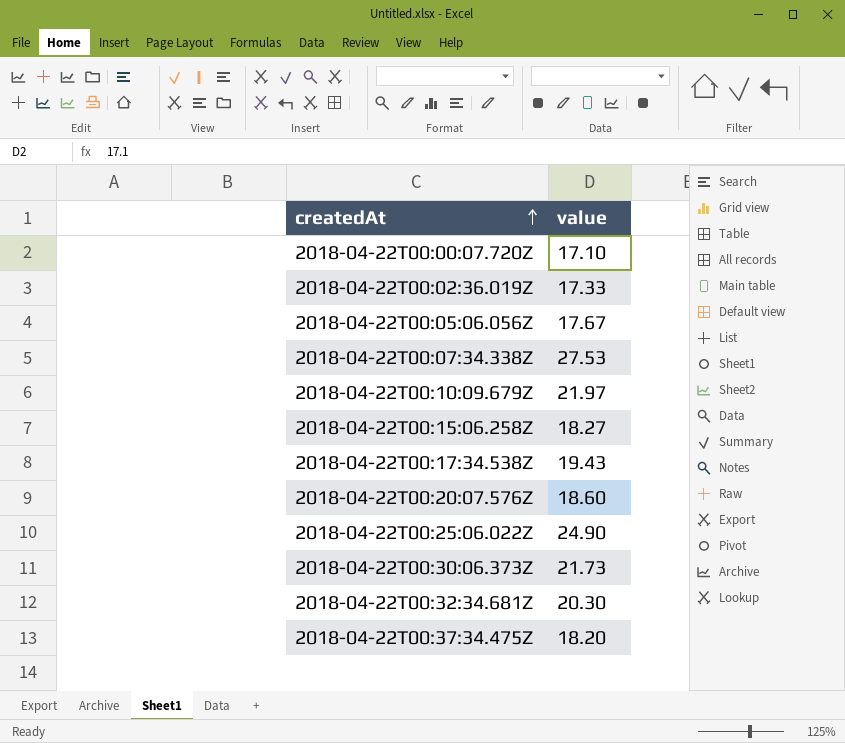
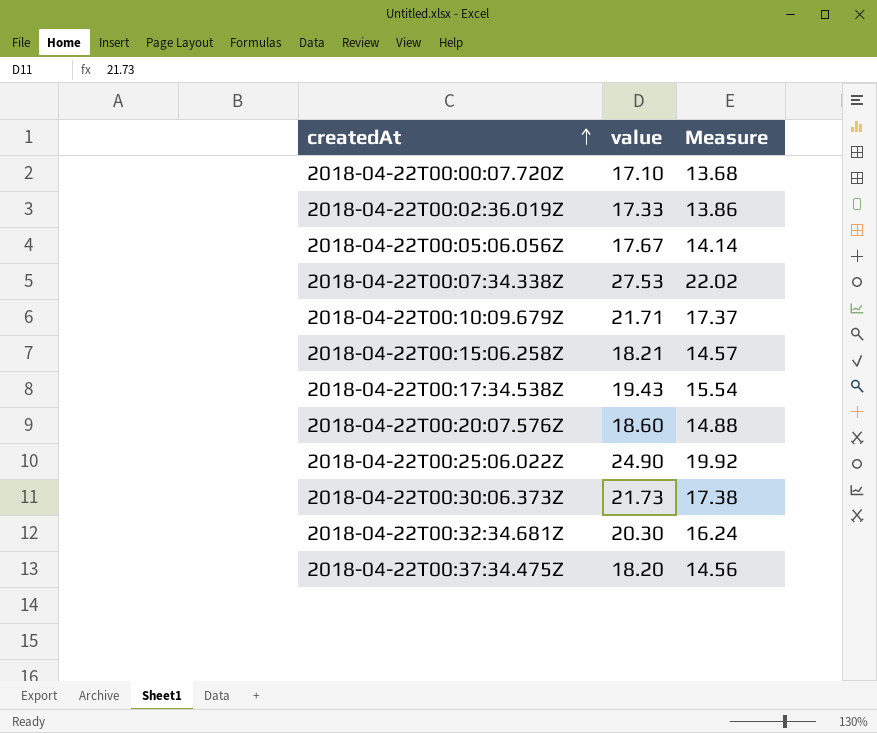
column Measure | formula: none -> [value] * 0.8
2018-04-22T00:10:09.679Z | value: 21.97 -> 21.71
2018-04-22T00:15:06.258Z | value: 18.27 -> 18.21

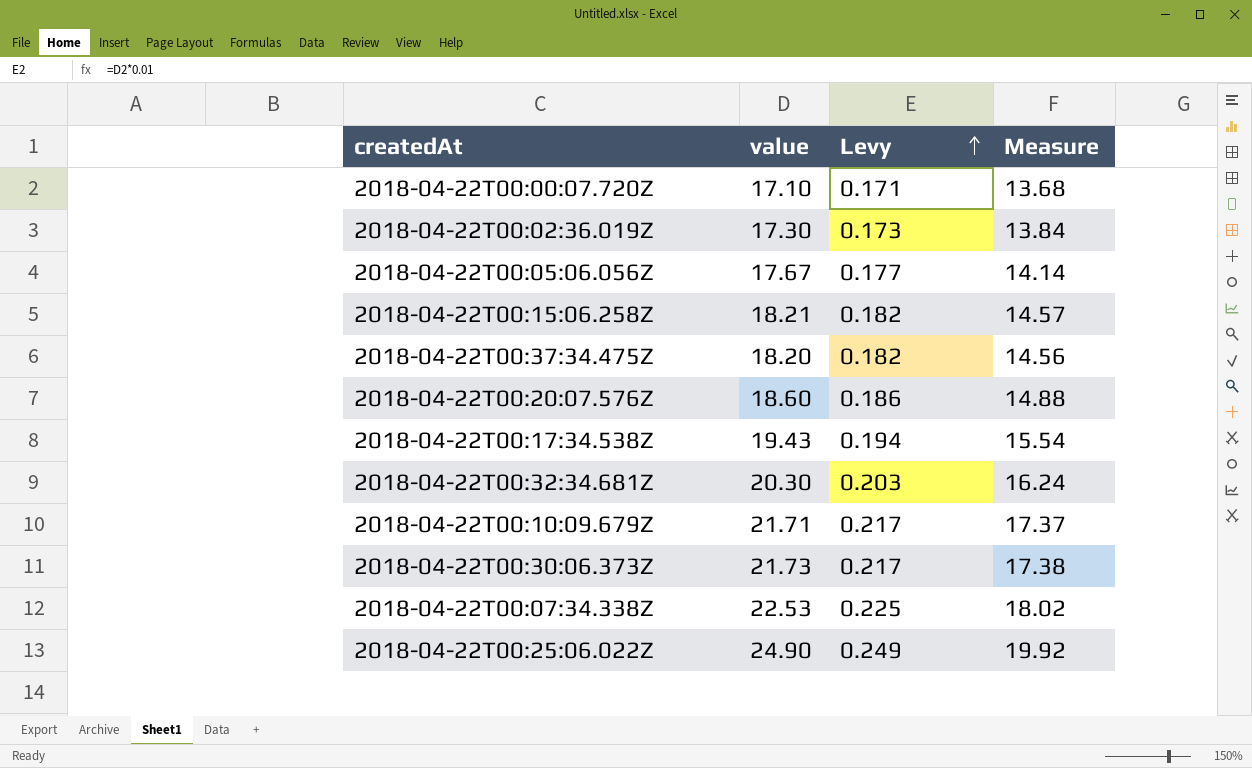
row order: createdAt ascending -> Levy ascending
column Levy | formula: none -> [value] * 0.01
2018-04-22T00:02:36.019Z | value: 17.33 -> 17.30
2018-04-22T00:02:36.019Z | Measure: 13.86 -> 13.84
2018-04-22T00:07:34.338Z | value: 27.53 -> 22.53
2018-04-22T00:07:34.338Z | Measure: 22.02 -> 18.02

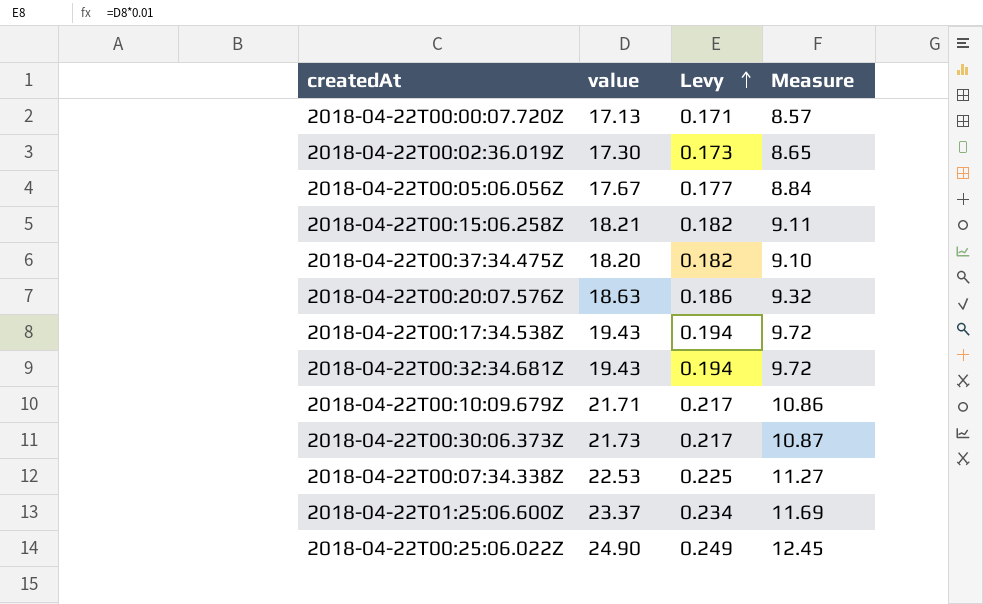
column Measure | formula: [value] * 0.8 -> [value] * 0.5
2018-04-22T00:00:07.720Z | value: 17.10 -> 17.13
2018-04-22T00:20:07.576Z | value: 18.60 -> 18.63
2018-04-22T00:32:34.681Z | value: 20.30 -> 19.43
2018-04-22T00:32:34.681Z | Levy: 0.203 -> 0.194
row 2018-04-22T01:25:06.600Z: none -> 23.37 | 0.234 | 11.69

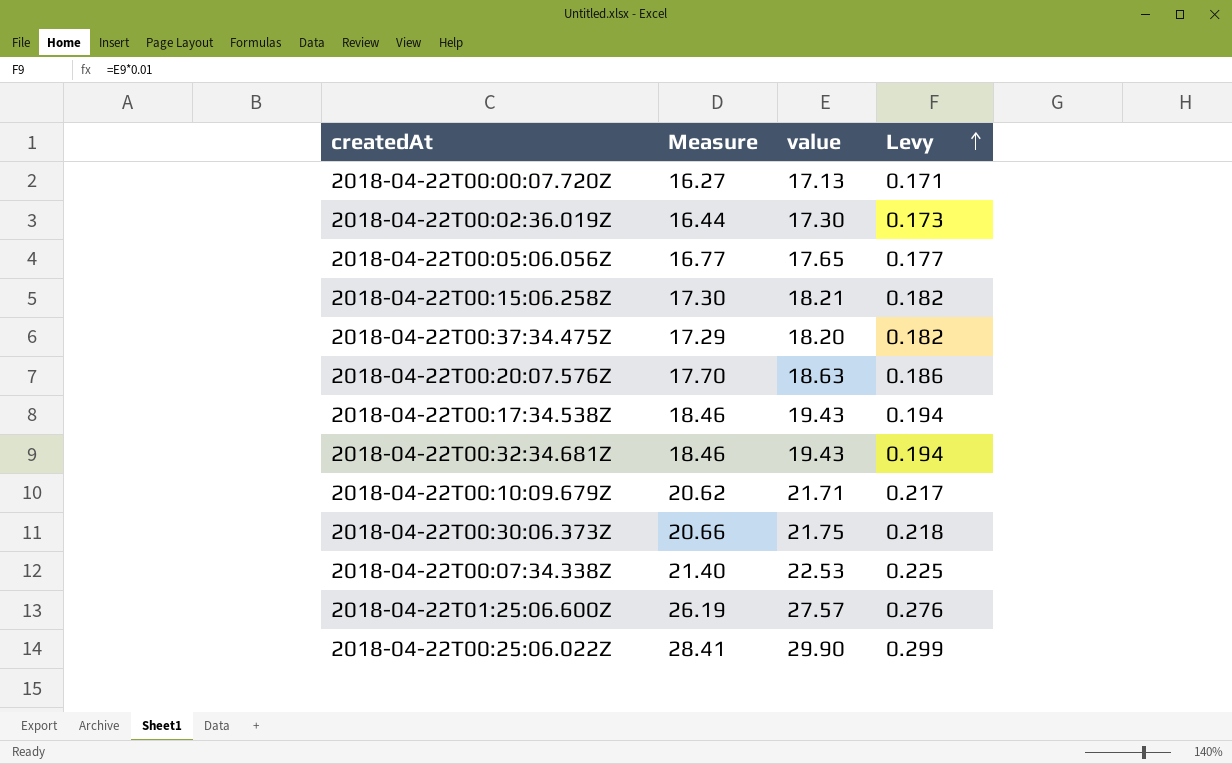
column Measure | formula: [value] * 0.5 -> [value] * 0.95
column Measure | position: 4 -> 2
2018-04-22T00:05:06.056Z | value: 17.67 -> 17.65
2018-04-22T00:30:06.373Z | value: 21.73 -> 21.75
2018-04-22T00:30:06.373Z | Levy: 0.217 -> 0.218
2018-04-22T01:25:06.600Z | value: 23.37 -> 27.57
2018-04-22T01:25:06.600Z | Levy: 0.234 -> 0.276
2018-04-22T00:25:06.022Z | value: 24.90 -> 29.90
2018-04-22T00:25:06.022Z | Levy: 0.249 -> 0.299

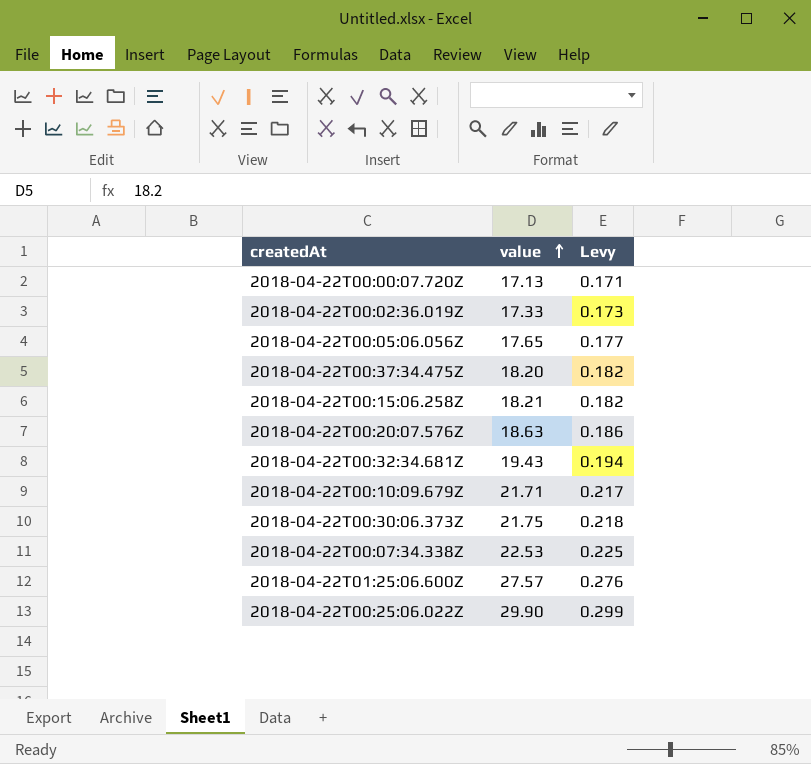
row order: Levy ascending -> value ascending
column Measure | formula: [value] * 0.95 -> none
row 2018-04-22T00:17:34.538Z: 18.46 | 19.43 | 0.194 -> none
2018-04-22T00:02:36.019Z | value: 17.30 -> 17.33

